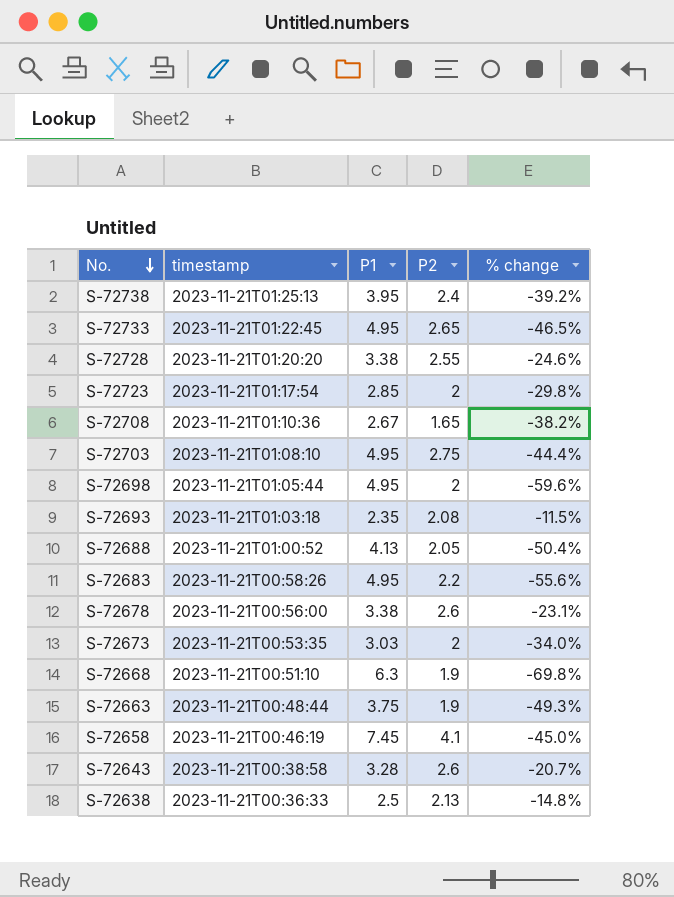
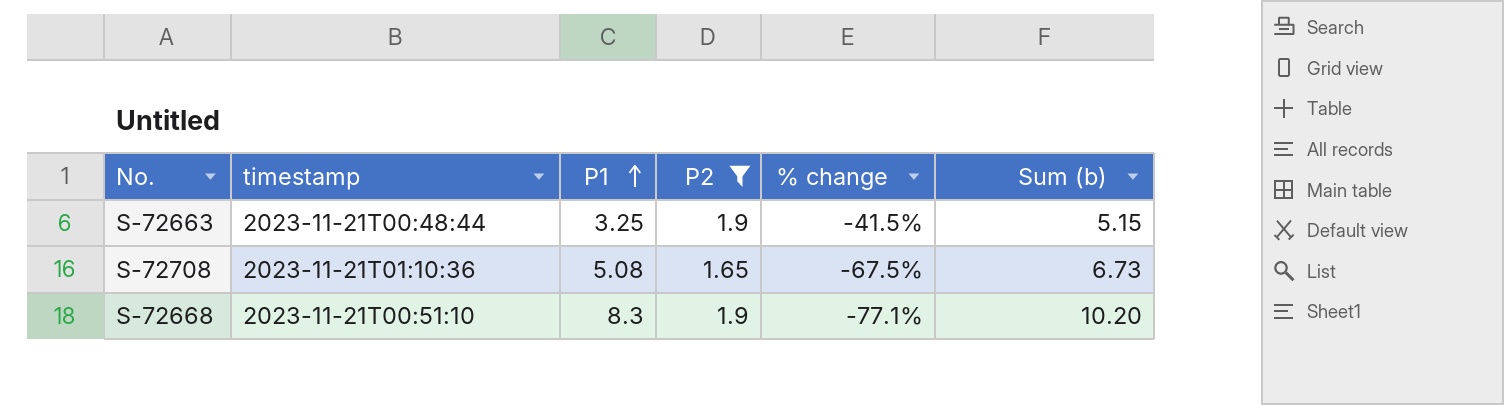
filter: none -> P2 <= 1.9
row order: No. descending -> P1 ascending
column Sum (b) | formula: none -> [P1] + [P2]
S-72663 | P1: 3.75 -> 3.25
S-72663 | % change: -49.3% -> -41.5%
S-72708 | P1: 2.67 -> 5.08
S-72708 | % change: -38.2% -> -67.5%
S-72668 | P1: 6.3 -> 8.3
S-72668 | % change: -69.8% -> -77.1%

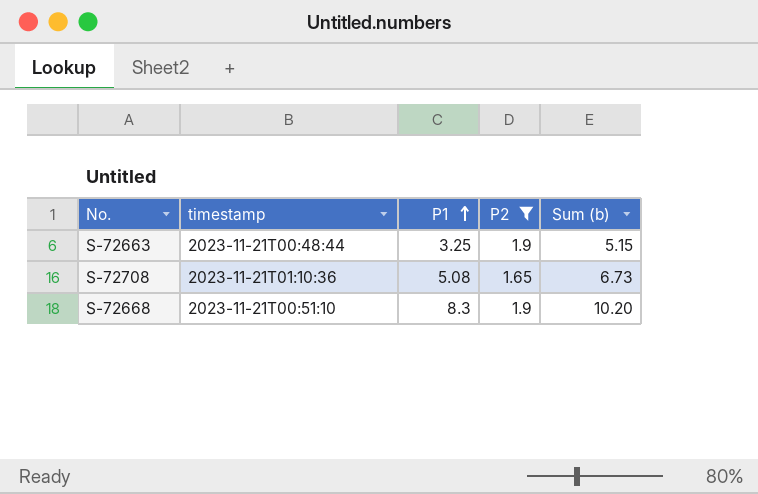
column % change | formula: ([P2] - [P1]) / [P1] -> none

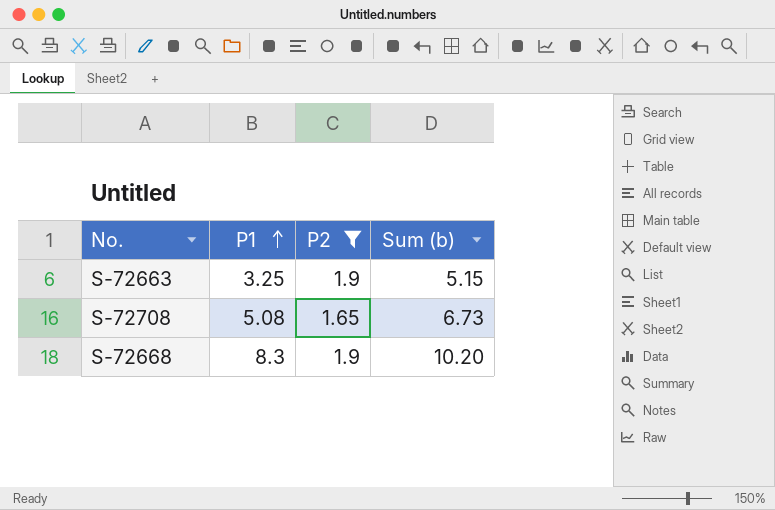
column timestamp | position: 2 -> none

